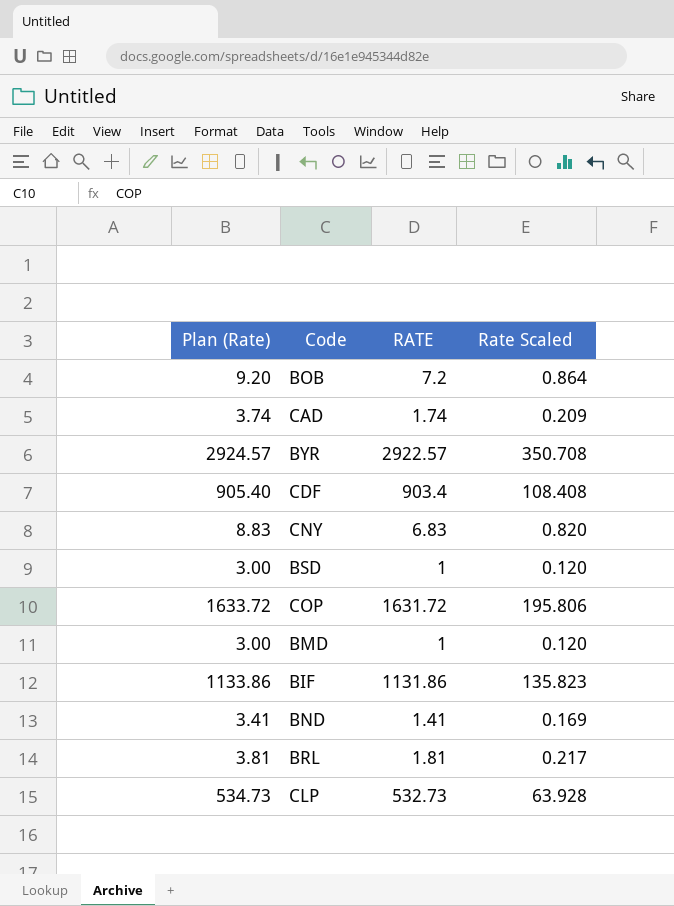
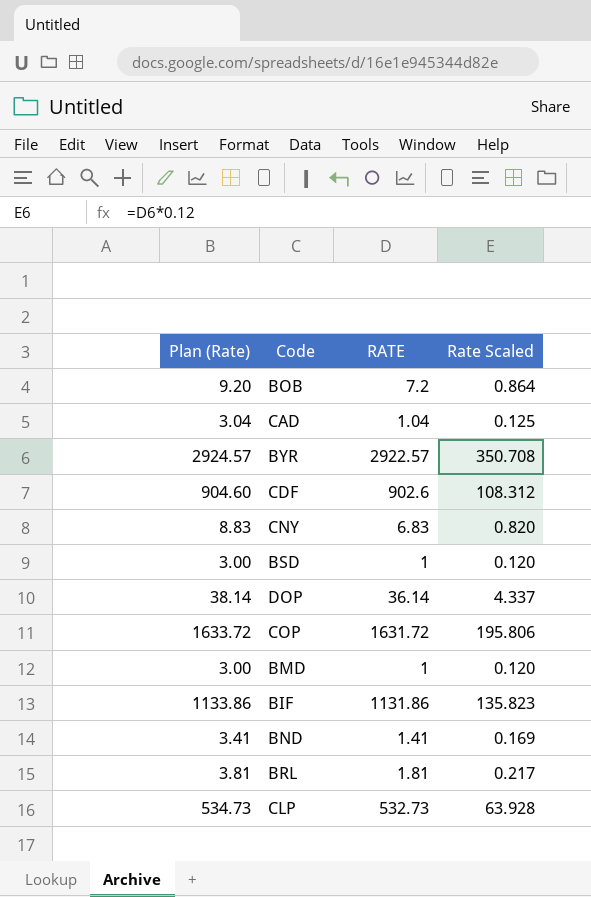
CAD | Plan (Rate): 3.74 -> 3.04
CAD | RATE: 1.74 -> 1.04
CAD | Rate Scaled: 0.209 -> 0.125
CDF | Plan (Rate): 905.40 -> 904.60
CDF | RATE: 903.4 -> 902.6
CDF | Rate Scaled: 108.408 -> 108.312
row DOP: none -> 38.14 | 36.14 | 4.337

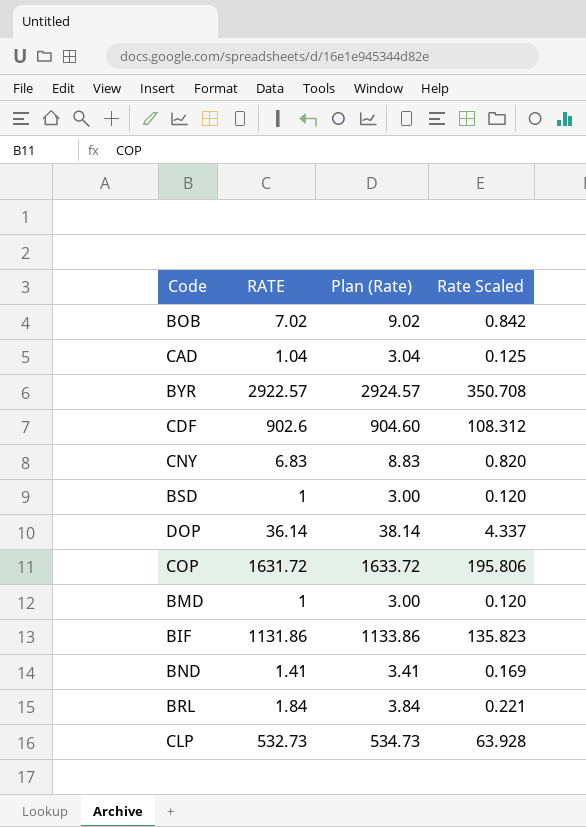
column Plan (Rate) | position: 1 -> 3
BOB | RATE: 7.2 -> 7.02
BOB | Plan (Rate): 9.20 -> 9.02
BOB | Rate Scaled: 0.864 -> 0.842
BRL | RATE: 1.81 -> 1.84
BRL | Plan (Rate): 3.81 -> 3.84
BRL | Rate Scaled: 0.217 -> 0.221

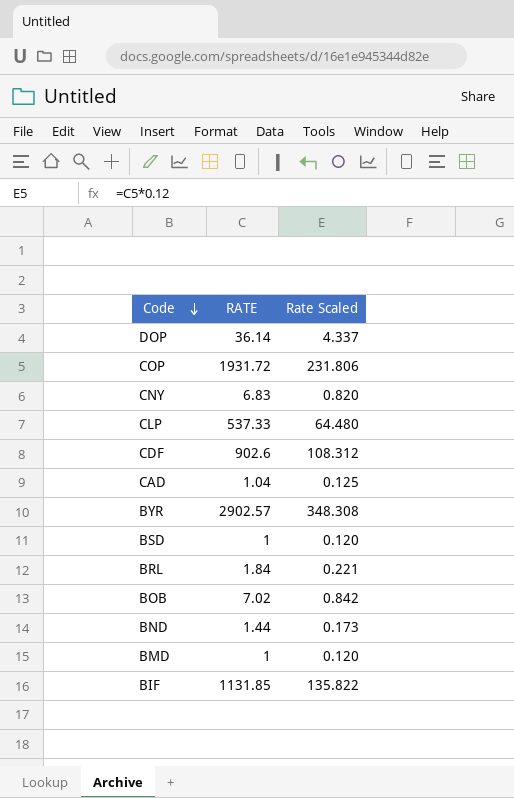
row order: none -> Code descending
column Plan (Rate) | formula: [RATE] + 2 -> none
COP | RATE: 1631.72 -> 1931.72
COP | Rate Scaled: 195.806 -> 231.806
CLP | RATE: 532.73 -> 537.33
CLP | Rate Scaled: 63.928 -> 64.480
BYR | RATE: 2922.57 -> 2902.57
BYR | Rate Scaled: 350.708 -> 348.308
BND | RATE: 1.41 -> 1.44
BND | Rate Scaled: 0.169 -> 0.173
BIF | RATE: 1131.86 -> 1131.85
BIF | Rate Scaled: 135.823 -> 135.822

